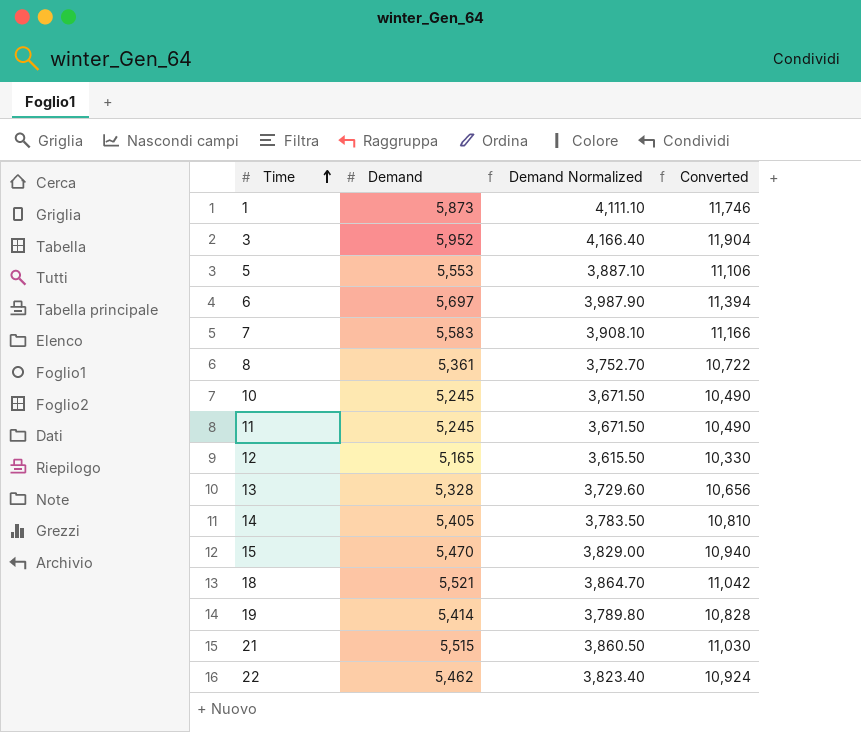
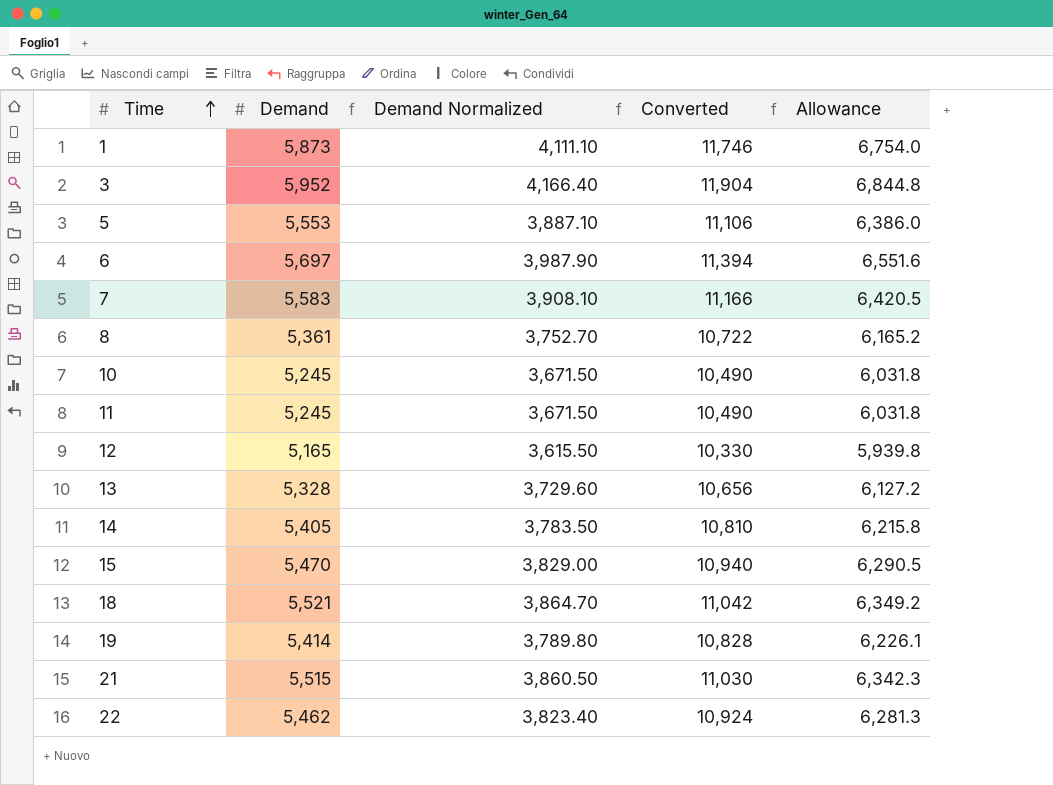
column Allowance | formula: none -> [Demand] * 1.15

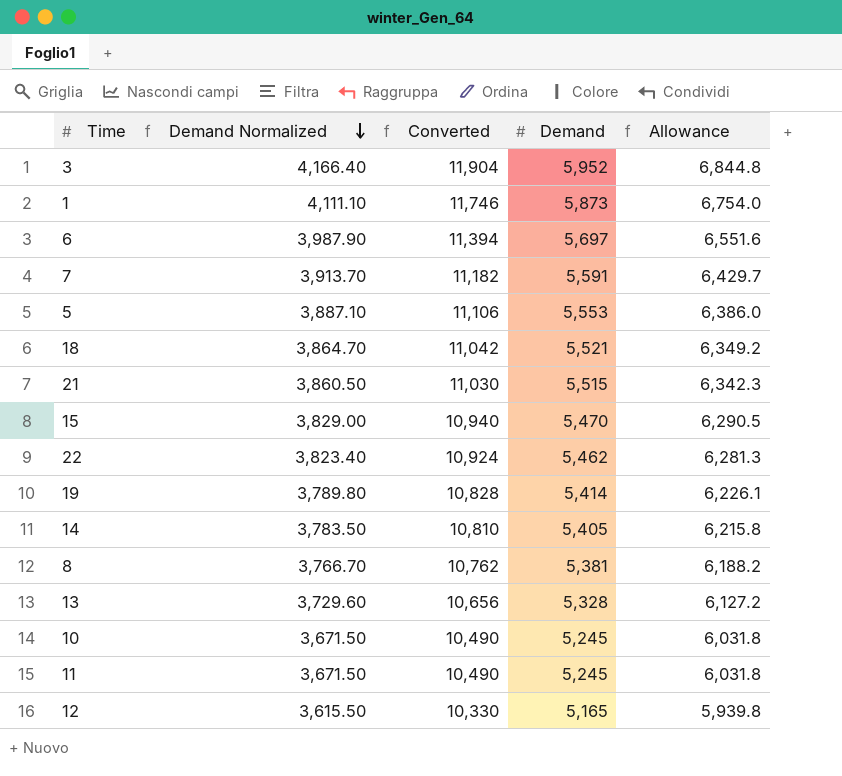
row order: Time ascending -> Demand Normalized descending
column Demand | position: 2 -> 4
7 | Demand Normalized: 3,908.10 -> 3,913.70
7 | Converted: 11,166 -> 11,182
7 | Demand: 5,583 -> 5,591
7 | Allowance: 6,420.5 -> 6,429.7
8 | Demand Normalized: 3,752.70 -> 3,766.70
8 | Converted: 10,722 -> 10,762
8 | Demand: 5,361 -> 5,381
8 | Allowance: 6,165.2 -> 6,188.2

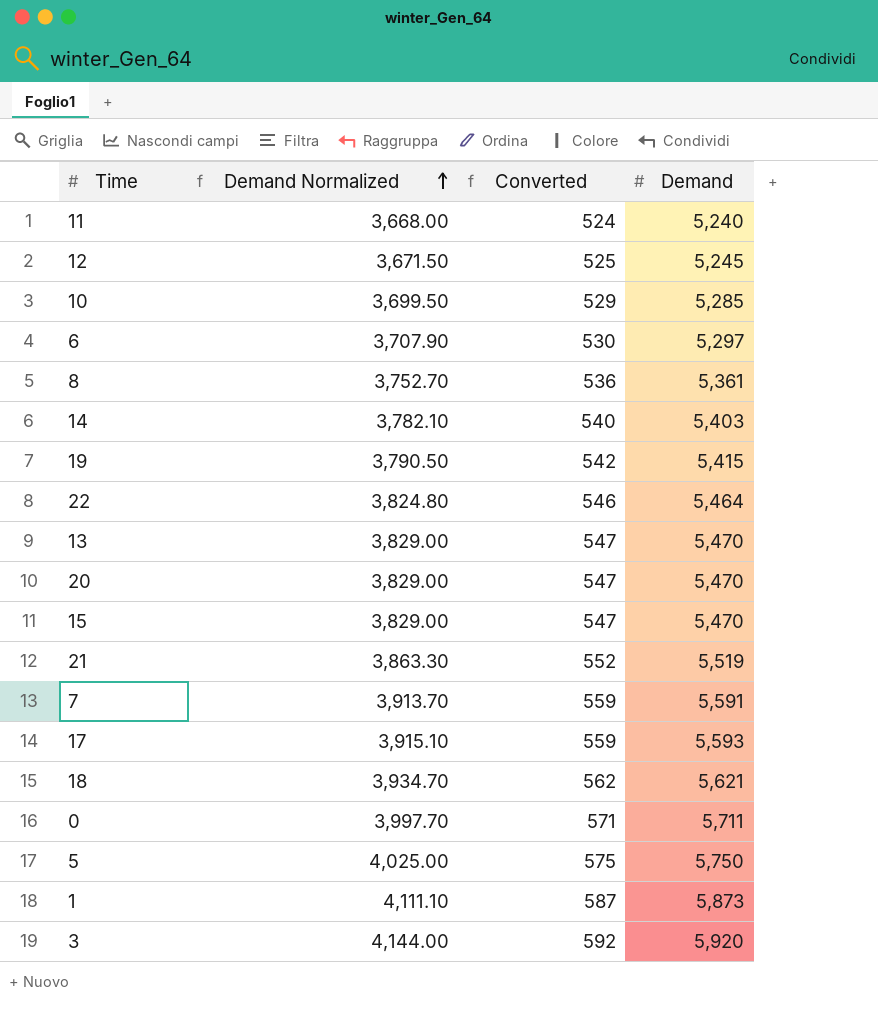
row order: Demand Normalized descending -> Demand Normalized ascending
column Allowance | formula: [Demand] * 1.15 -> none
column Converted | formula: [Demand] * 2 -> [Demand] * 0.1
11 | Demand Normalized: 3,671.50 -> 3,668.00
11 | Demand: 5,245 -> 5,240
12 | Demand Normalized: 3,615.50 -> 3,671.50
12 | Demand: 5,165 -> 5,245
10 | Demand Normalized: 3,671.50 -> 3,699.50
10 | Demand: 5,245 -> 5,285
6 | Demand Normalized: 3,987.90 -> 3,707.90
6 | Demand: 5,697 -> 5,297
8 | Demand Normalized: 3,766.70 -> 3,752.70
8 | Demand: 5,381 -> 5,361
14 | Demand Normalized: 3,783.50 -> 3,782.10
14 | Demand: 5,405 -> 5,403
19 | Demand Normalized: 3,789.80 -> 3,790.50
19 | Demand: 5,414 -> 5,415
22 | Demand Normalized: 3,823.40 -> 3,824.80
22 | Demand: 5,462 -> 5,464
13 | Demand Normalized: 3,729.60 -> 3,829.00
13 | Demand: 5,328 -> 5,470
row 20: none -> 3,829.00 | 547 | 5,470
21 | Demand Normalized: 3,860.50 -> 3,863.30
21 | Demand: 5,515 -> 5,519
row 17: none -> 3,915.10 | 559 | 5,593
18 | Demand Normalized: 3,864.70 -> 3,934.70
18 | Demand: 5,521 -> 5,621
row 0: none -> 3,997.70 | 571 | 5,711
5 | Demand Normalized: 3,887.10 -> 4,025.00
5 | Demand: 5,553 -> 5,750
3 | Demand Normalized: 4,166.40 -> 4,144.00
3 | Demand: 5,952 -> 5,920

